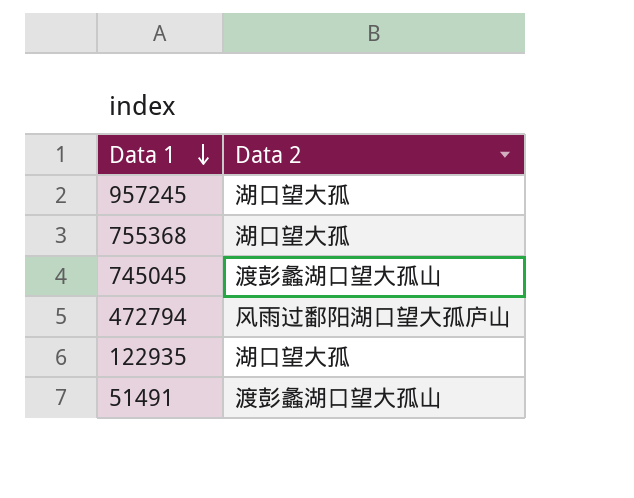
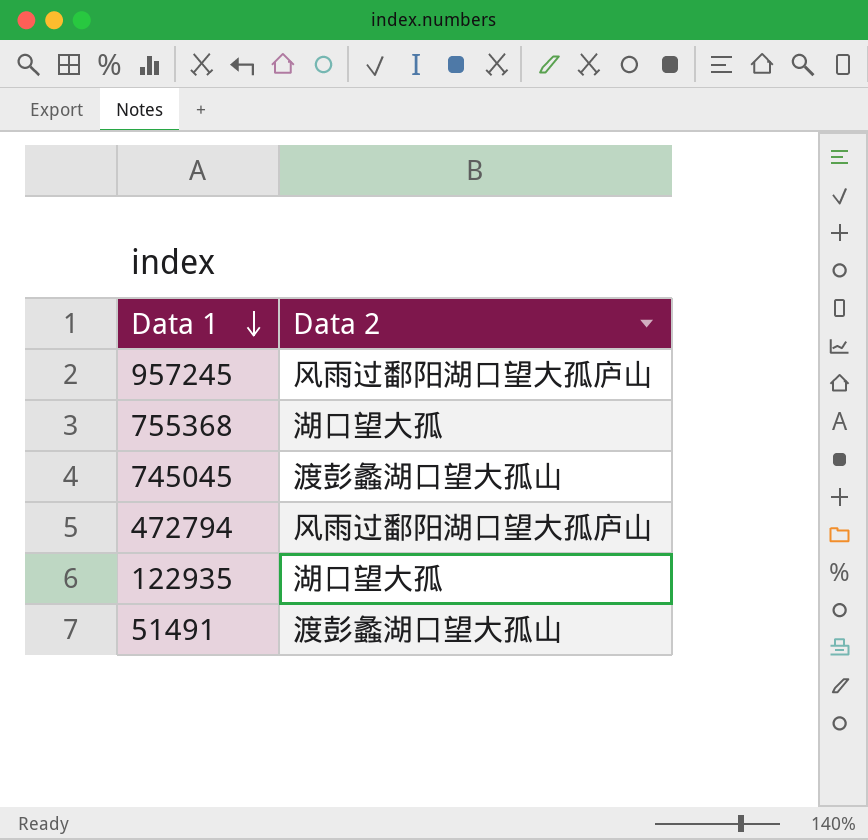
957245 | Data 2: 湖口望大孤 -> 风雨过鄱阳湖口望大孤庐山

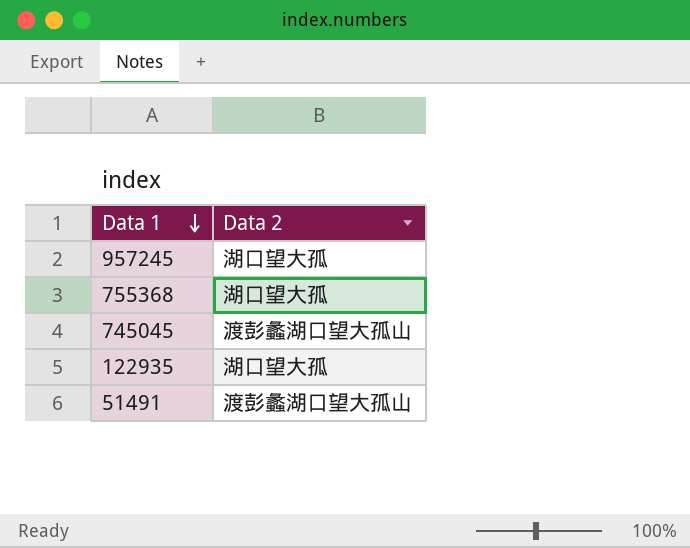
row 472794: 风雨过鄱阳湖口望大孤庐山 -> none
957245 | Data 2: 风雨过鄱阳湖口望大孤庐山 -> 湖口望大孤

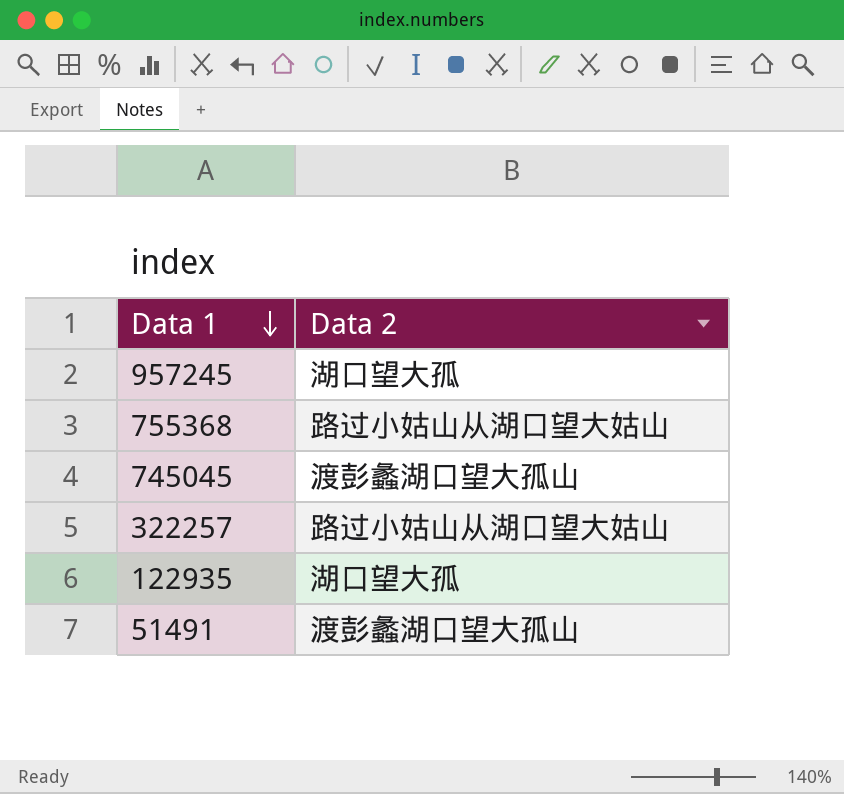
755368 | Data 2: 湖口望大孤 -> 路过小姑山从湖口望大姑山
row 322257: none -> 路过小姑山从湖口望大姑山

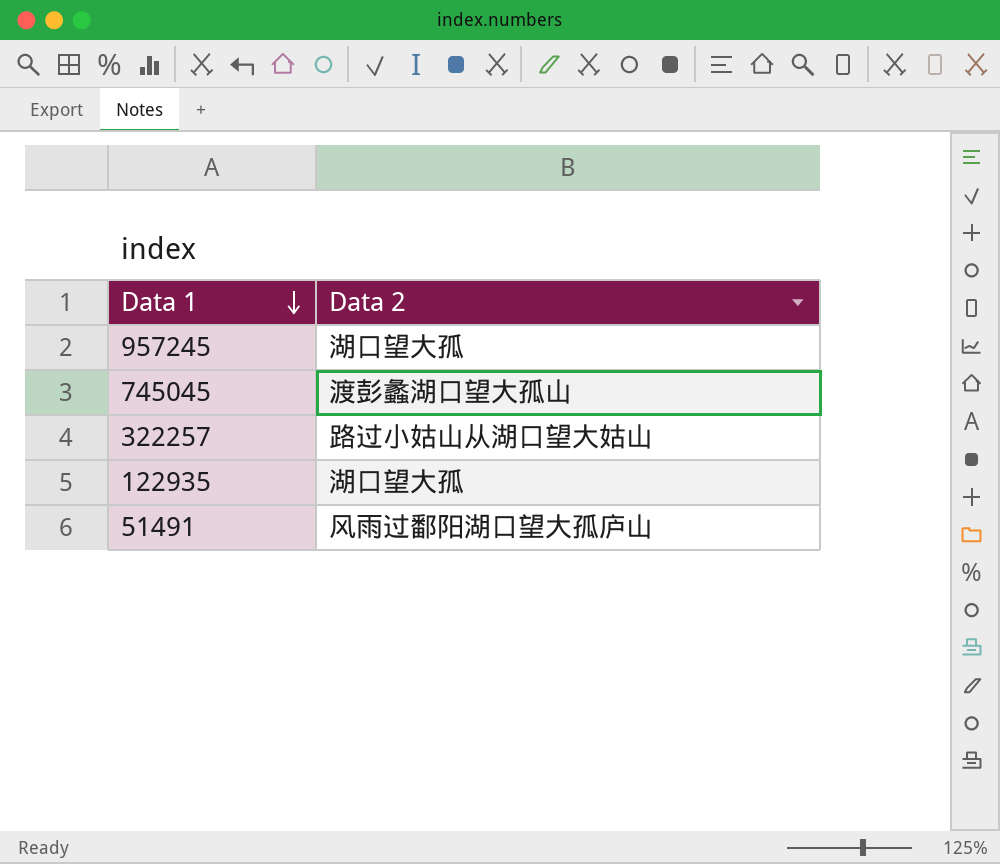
row 755368: 路过小姑山从湖口望大姑山 -> none
51491 | Data 2: 渡彭蠡湖口望大孤山 -> 风雨过鄱阳湖口望大孤庐山

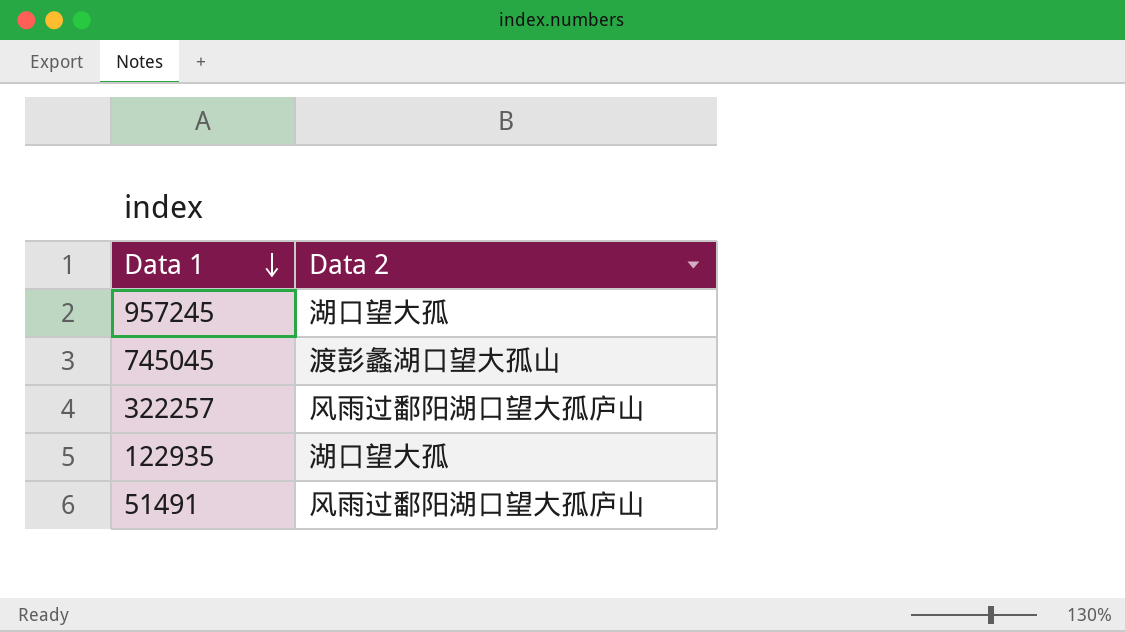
322257 | Data 2: 路过小姑山从湖口望大姑山 -> 风雨过鄱阳湖口望大孤庐山

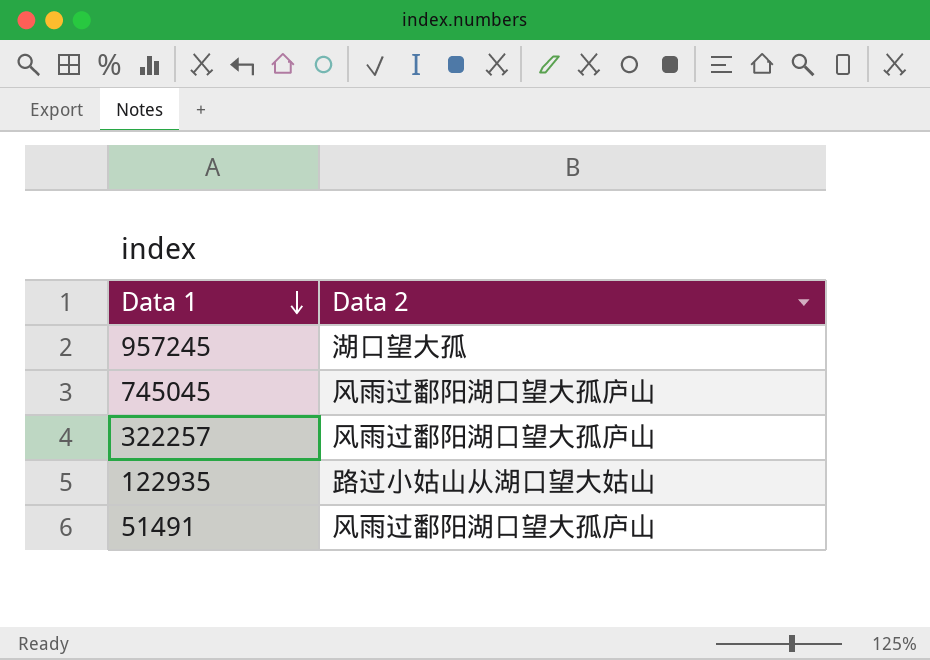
745045 | Data 2: 渡彭蠡湖口望大孤山 -> 风雨过鄱阳湖口望大孤庐山
122935 | Data 2: 湖口望大孤 -> 路过小姑山从湖口望大姑山

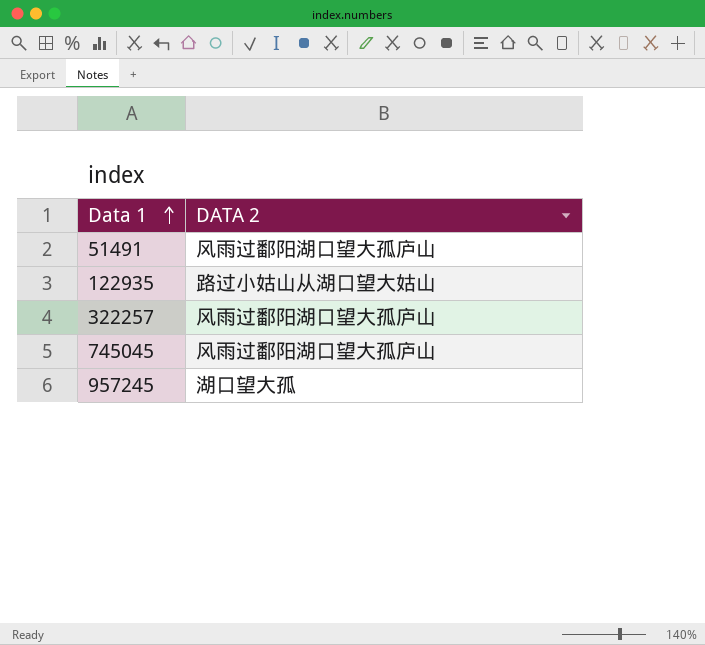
row order: Data 1 descending -> Data 1 ascending
column name: Data 2 -> DATA 2

